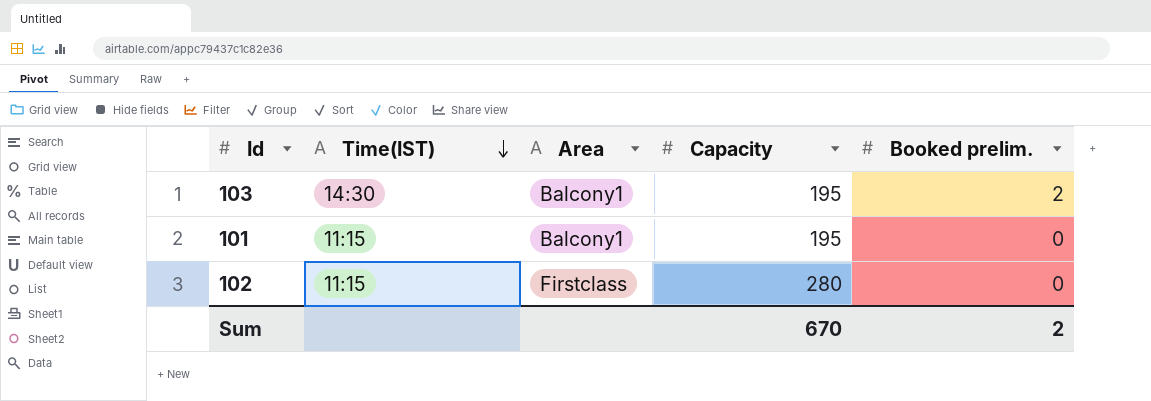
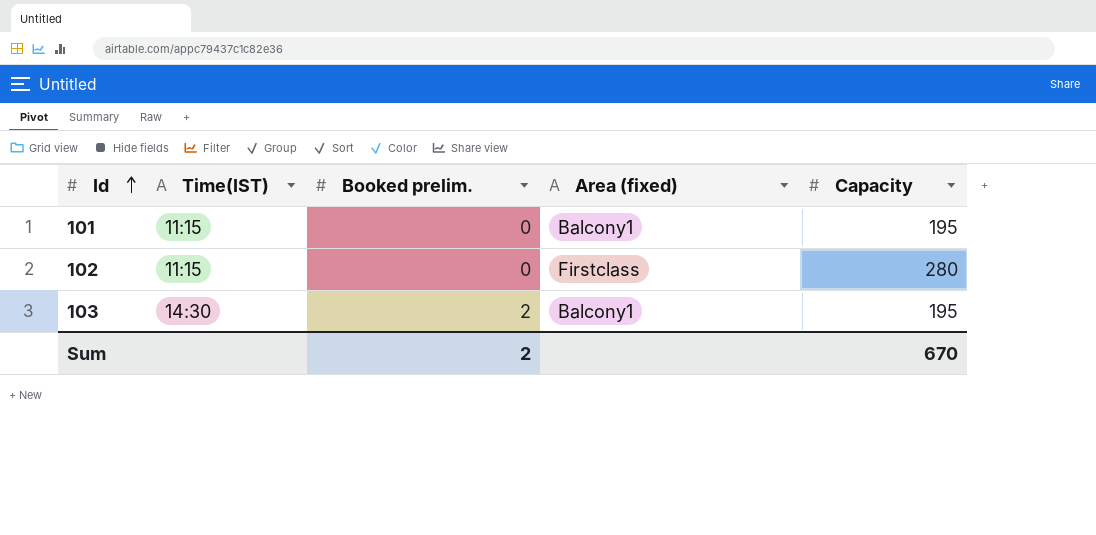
row order: Time(IST) descending -> Id ascending
column Booked prelim. | position: 5 -> 3
column name: Area -> Area (fixed)

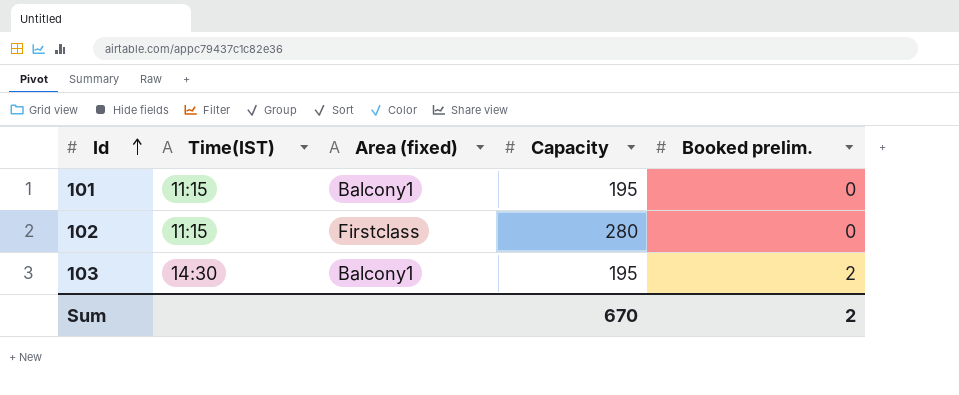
column Booked prelim. | position: 3 -> 5

